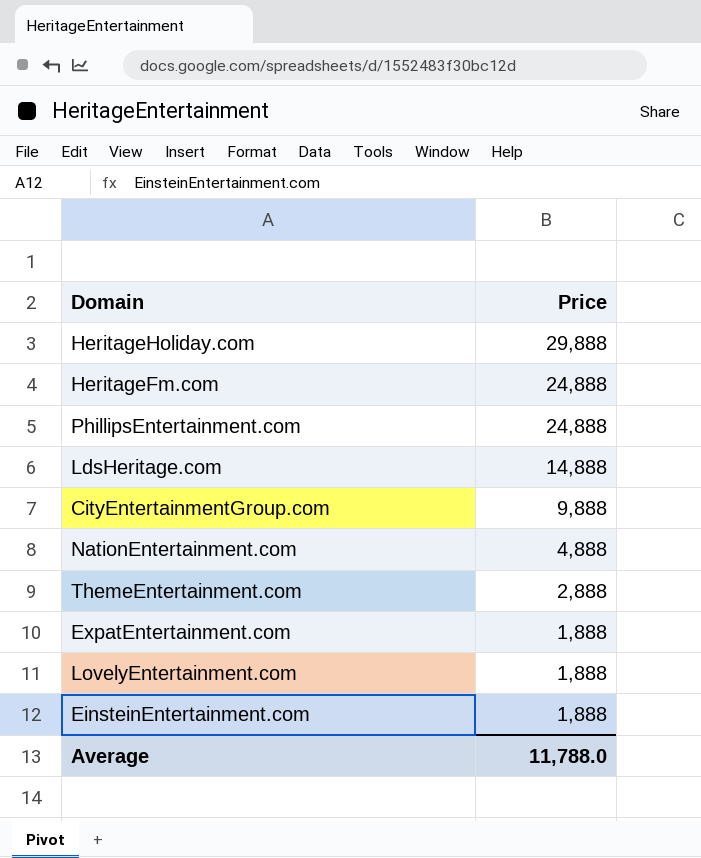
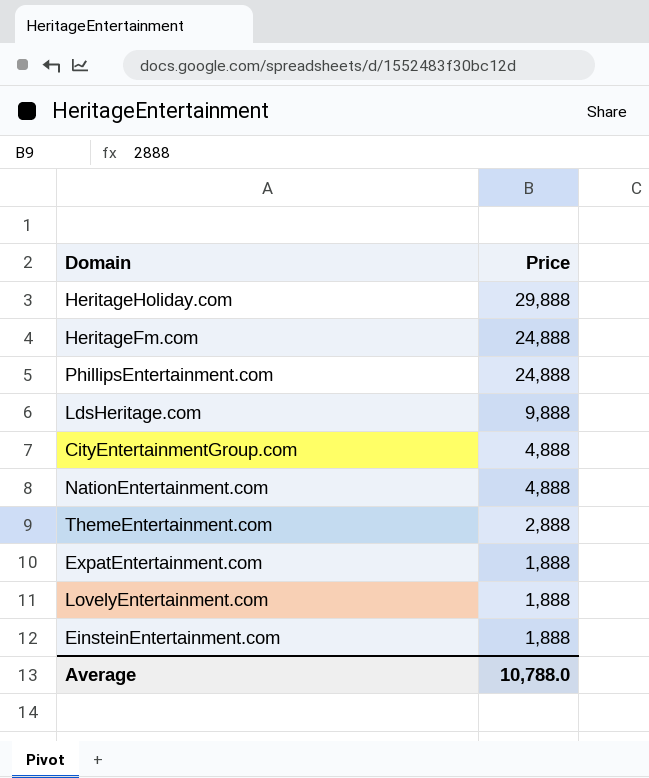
LdsHeritage.com | Price: 14,888 -> 9,888
CityEntertainmentGroup.com | Price: 9,888 -> 4,888
Average | Price: 11,788.0 -> 10,788.0

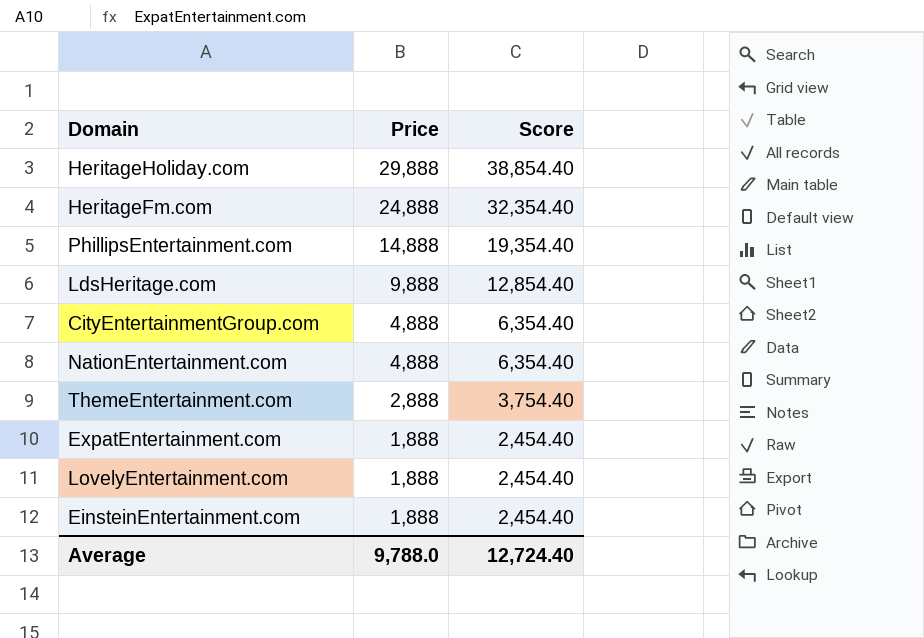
column Score | formula: none -> [Price] * 1.3
PhillipsEntertainment.com | Price: 24,888 -> 14,888
Average | Price: 10,788.0 -> 9,788.0

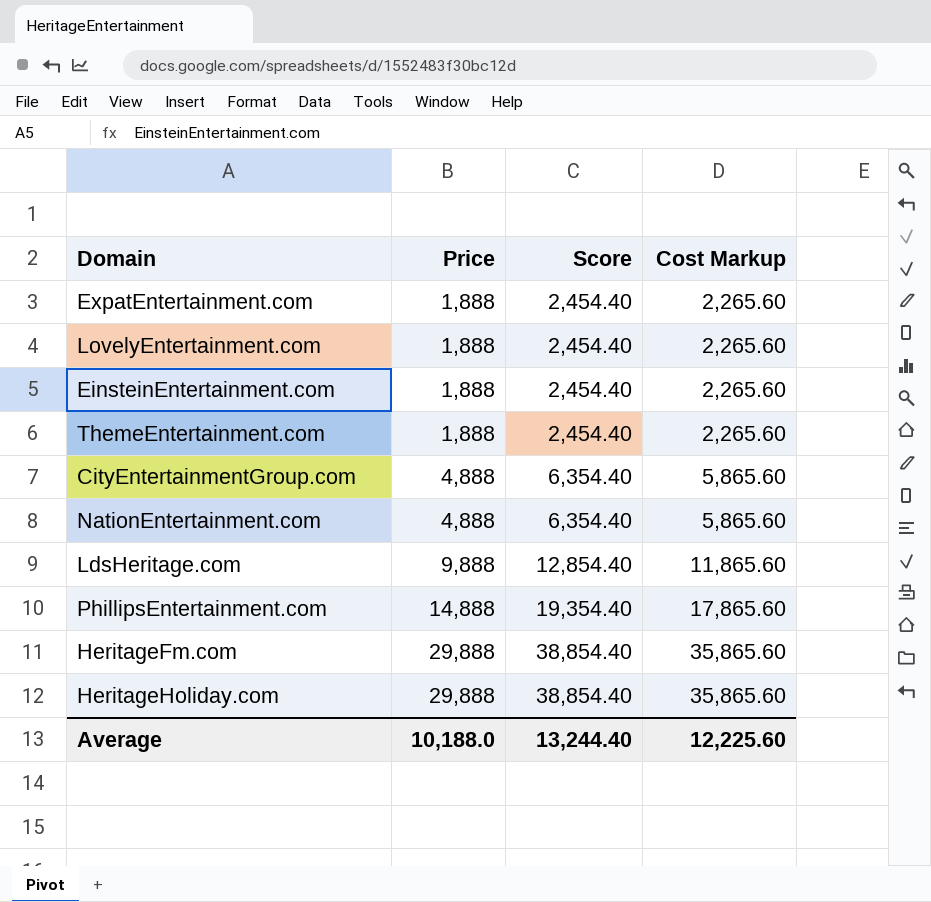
row order: Price descending -> Price ascending
column Cost Markup | formula: none -> [Price] * 1.2
ThemeEntertainment.com | Price: 2,888 -> 1,888
ThemeEntertainment.com | Score: 3,754.40 -> 2,454.40
HeritageFm.com | Price: 24,888 -> 29,888
HeritageFm.com | Score: 32,354.40 -> 38,854.40
Average | Price: 9,788.0 -> 10,188.0
Average | Score: 12,724.40 -> 13,244.40

